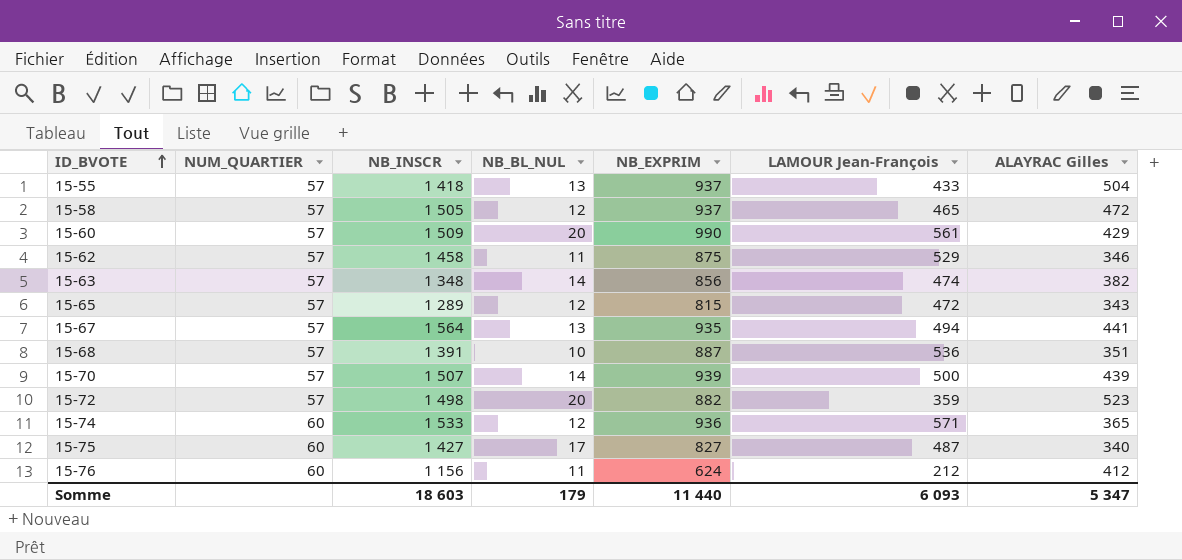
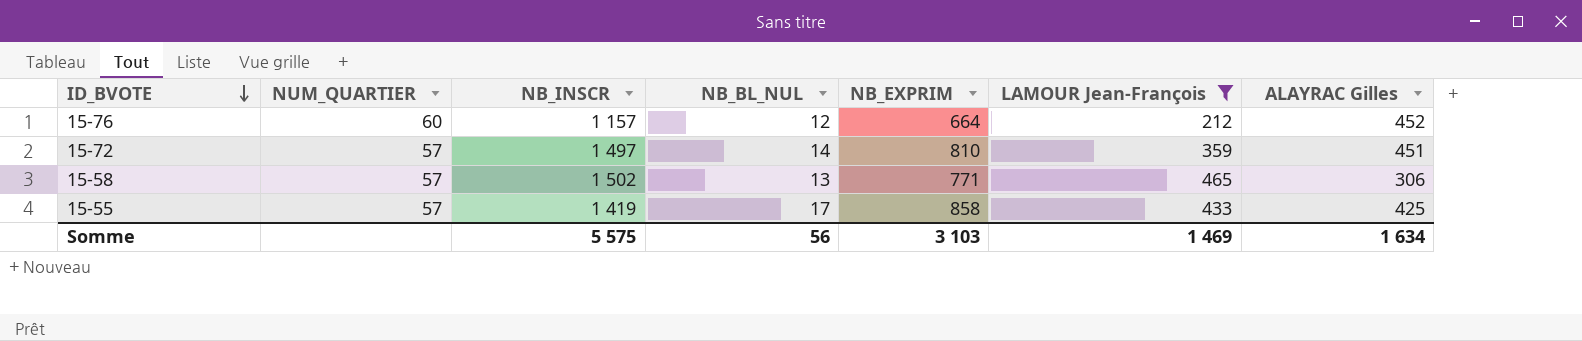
filter: none -> LAMOUR Jean-François <= 465
row order: ID_BVOTE ascending -> ID_BVOTE descending
15-76 | NB_INSCR: 1 156 -> 1 157
15-76 | NB_BL_NUL: 11 -> 12
15-76 | NB_EXPRIM: 624 -> 664
15-76 | ALAYRAC Gilles: 412 -> 452
15-72 | NB_INSCR: 1 498 -> 1 497
15-72 | NB_BL_NUL: 20 -> 14
15-72 | NB_EXPRIM: 882 -> 810
15-72 | ALAYRAC Gilles: 523 -> 451
15-58 | NB_INSCR: 1 505 -> 1 502
15-58 | NB_BL_NUL: 12 -> 13
15-58 | NB_EXPRIM: 937 -> 771
15-58 | ALAYRAC Gilles: 472 -> 306
15-55 | NB_INSCR: 1 418 -> 1 419
15-55 | NB_BL_NUL: 13 -> 17
15-55 | NB_EXPRIM: 937 -> 858
15-55 | ALAYRAC Gilles: 504 -> 425
Somme | NB_INSCR: 18 603 -> 5 575
Somme | NB_BL_NUL: 179 -> 56
Somme | NB_EXPRIM: 11 440 -> 3 103
Somme | LAMOUR Jean-François: 6 093 -> 1 469
Somme | ALAYRAC Gilles: 5 347 -> 1 634

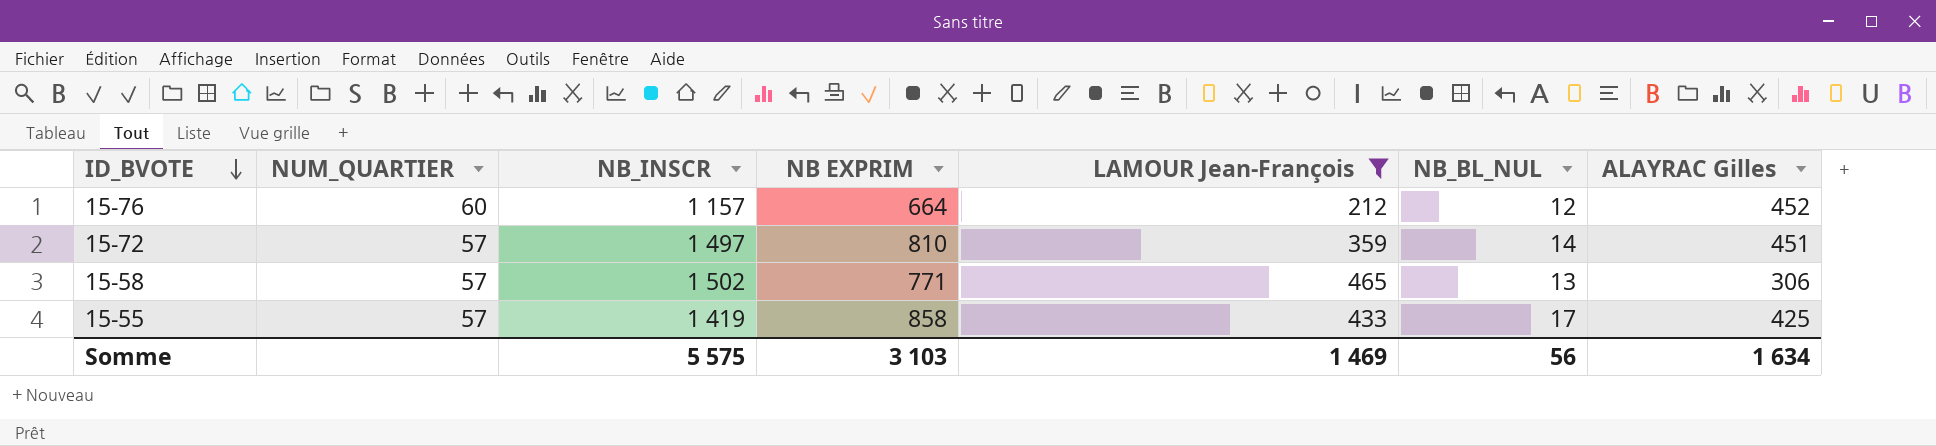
column name: NB_EXPRIM -> NB EXPRIM
column NB_BL_NUL | position: 4 -> 6

